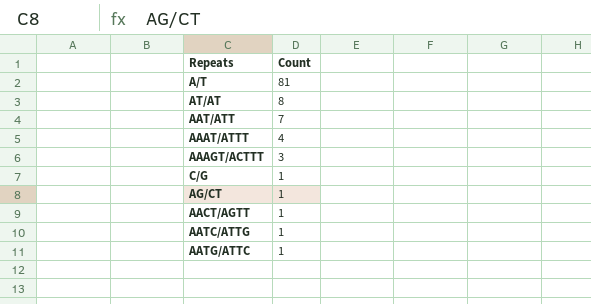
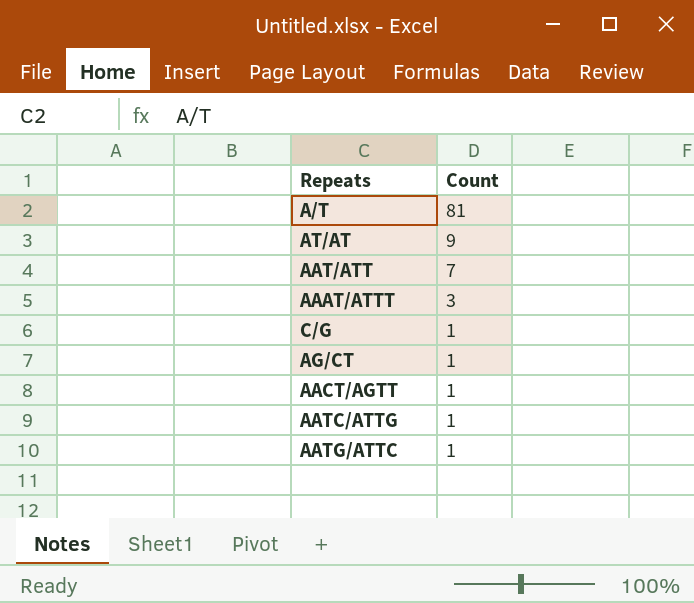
row AAAGT/ACTTT: 3 -> none
AT/AT | Count: 8 -> 9
AAAT/ATTT | Count: 4 -> 3

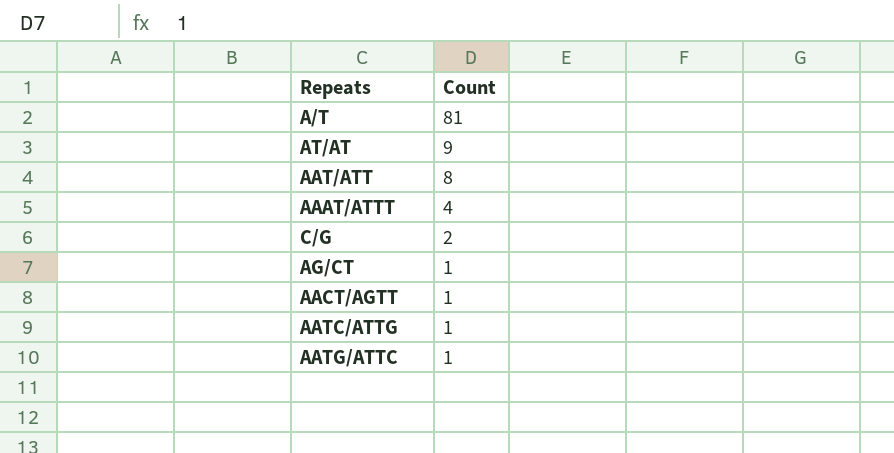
AAT/ATT | Count: 7 -> 8
AAAT/ATTT | Count: 3 -> 4
C/G | Count: 1 -> 2

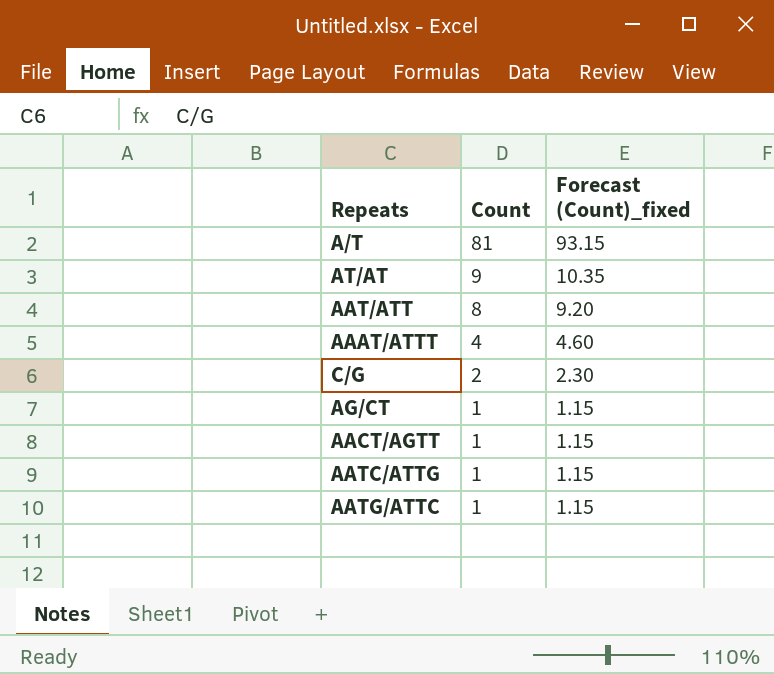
column Forecast (Count)_fixed | formula: none -> [Count] * 1.15

